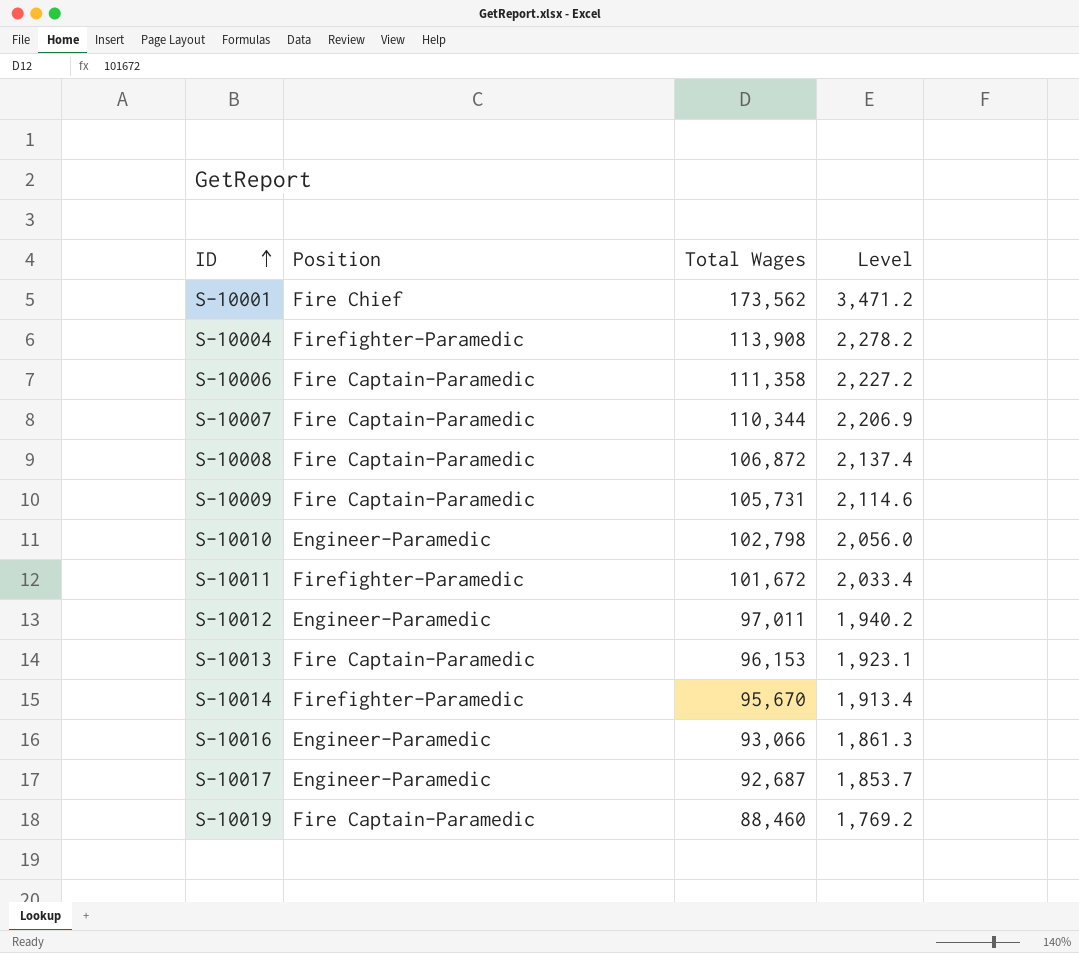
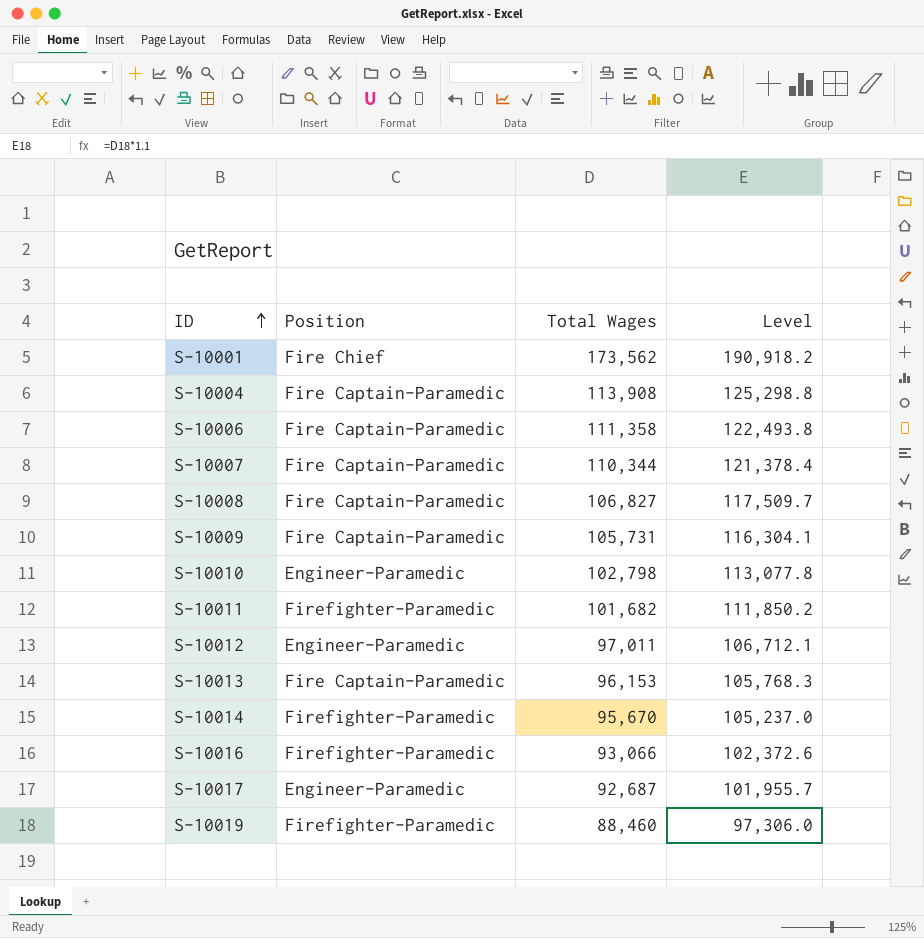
column Level | formula: [Total Wages] * 0.02 -> [Total Wages] * 1.1
S-10004 | Position: Firefighter-Paramedic -> Fire Captain-Paramedic
S-10008 | Total Wages: 106,872 -> 106,827
S-10011 | Total Wages: 101,672 -> 101,682
S-10016 | Position: Engineer-Paramedic -> Firefighter-Paramedic
S-10019 | Position: Fire Captain-Paramedic -> Firefighter-Paramedic

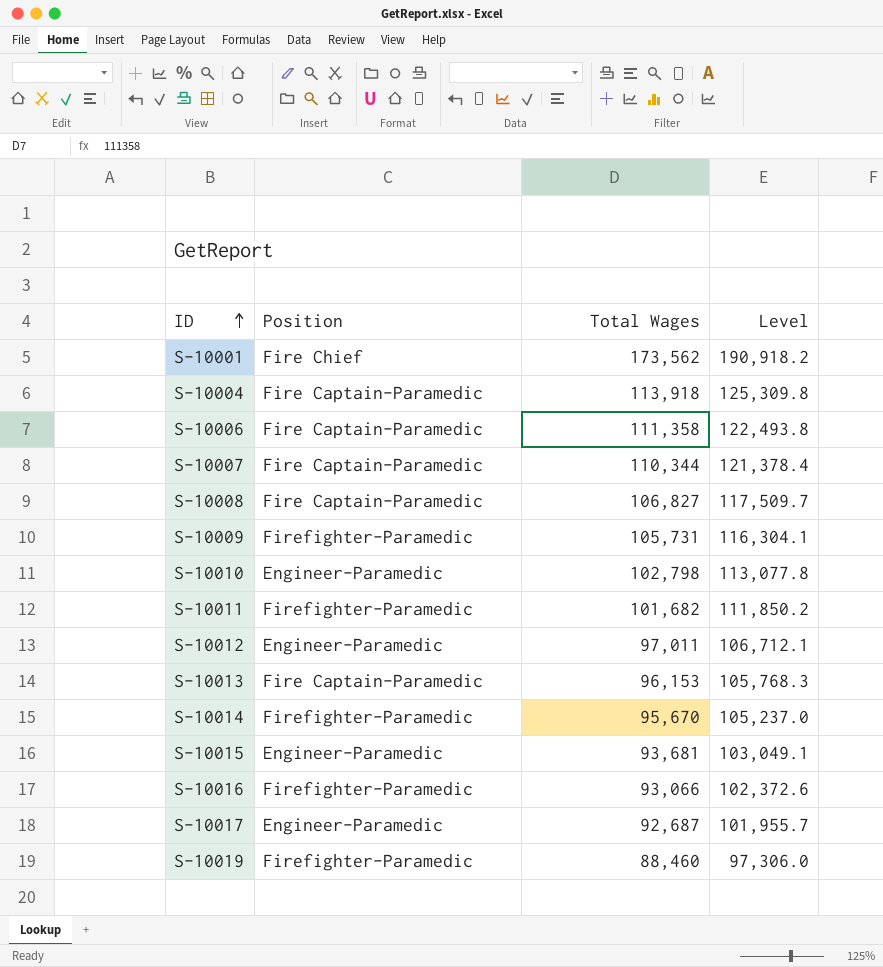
S-10004 | Total Wages: 113,908 -> 113,918
S-10004 | Level: 125,298.8 -> 125,309.8
S-10009 | Position: Fire Captain-Paramedic -> Firefighter-Paramedic
row S-10015: none -> Engineer-Paramedic | 93,681 | 103,049.1

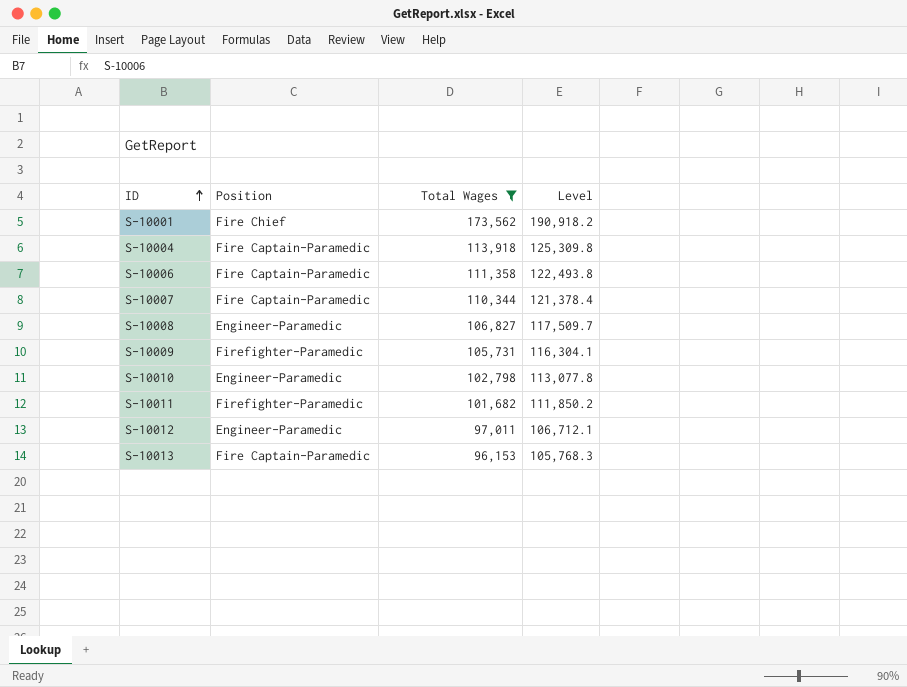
filter: none -> Total Wages >= 96,153
S-10008 | Position: Fire Captain-Paramedic -> Engineer-Paramedic

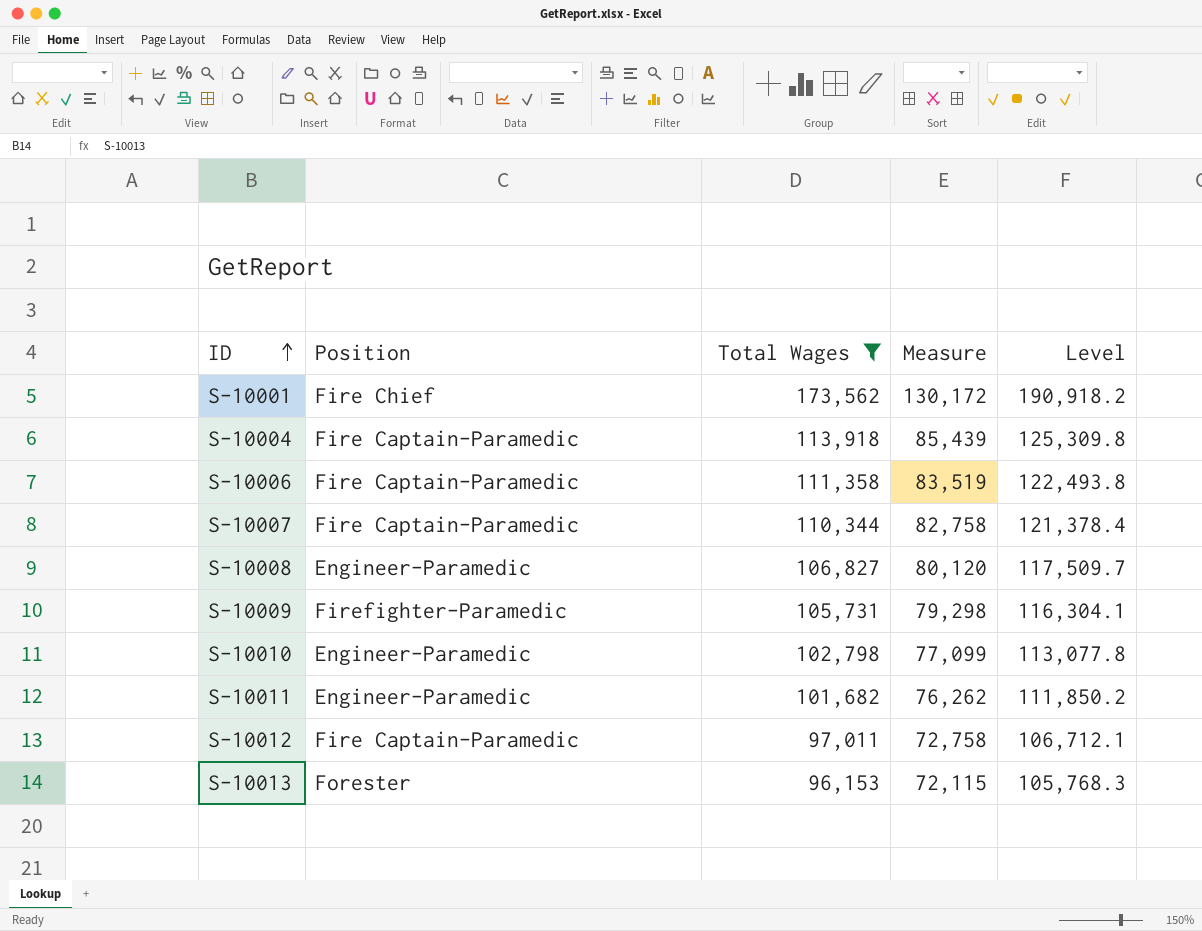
column Measure | formula: none -> [Total Wages] * 0.75
S-10011 | Position: Firefighter-Paramedic -> Engineer-Paramedic
S-10012 | Position: Engineer-Paramedic -> Fire Captain-Paramedic
S-10013 | Position: Fire Captain-Paramedic -> Forester

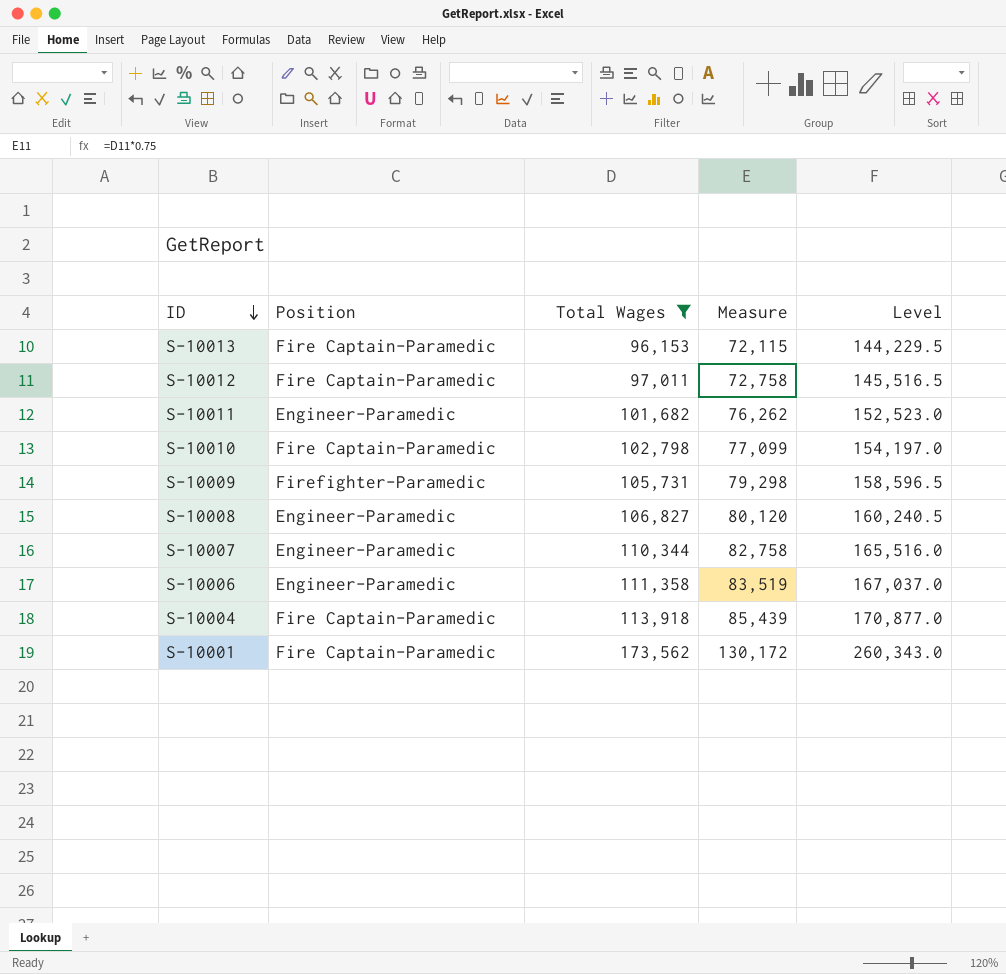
row order: ID ascending -> ID descending
column Level | formula: [Total Wages] * 1.1 -> [Total Wages] * 1.5
S-10013 | Position: Forester -> Fire Captain-Paramedic
S-10010 | Position: Engineer-Paramedic -> Fire Captain-Paramedic
S-10007 | Position: Fire Captain-Paramedic -> Engineer-Paramedic
S-10006 | Position: Fire Captain-Paramedic -> Engineer-Paramedic
S-10001 | Position: Fire Chief -> Fire Captain-Paramedic

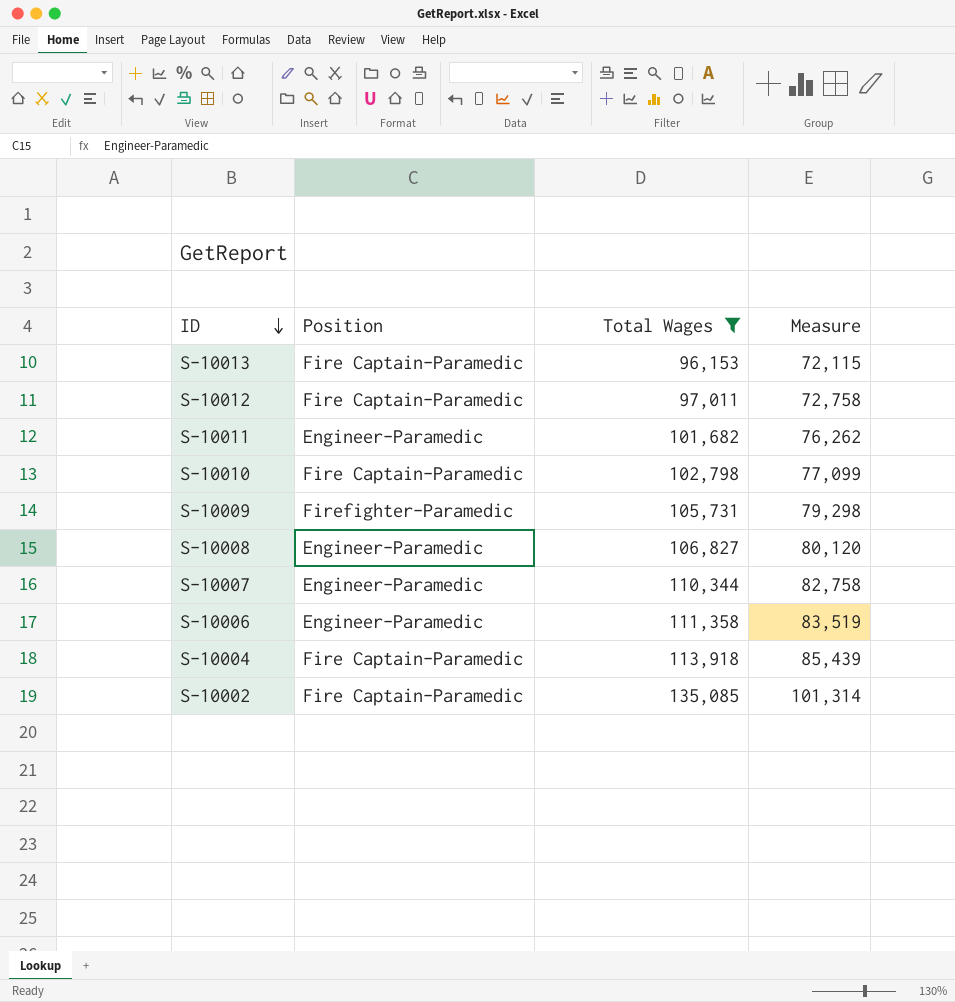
column Level | formula: [Total Wages] * 1.5 -> none
row S-10001: Fire Captain-Paramedic | 173,562 | 130,172 | 260,343.0 -> none
row S-10002: none -> Fire Captain-Paramedic | 135,085 | 101,314

